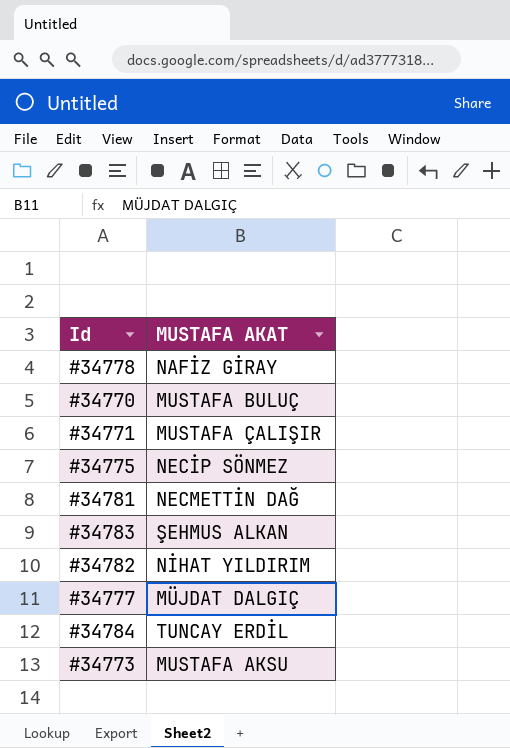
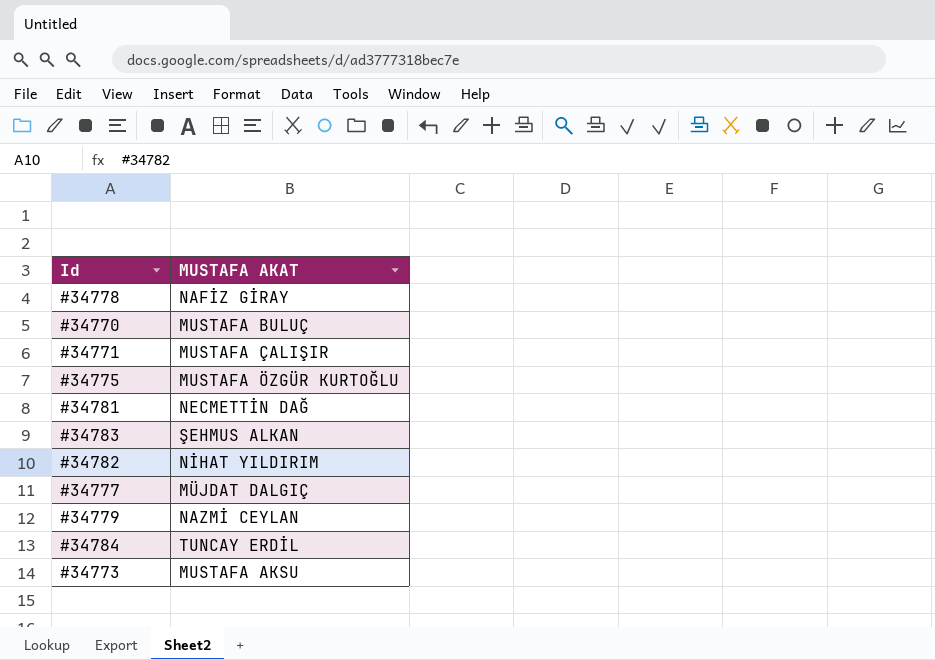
#34775 | MUSTAFA AKAT: NECİP SÖNMEZ -> MUSTAFA ÖZGÜR KURTOĞLU
row #34779: none -> NAZMİ CEYLAN

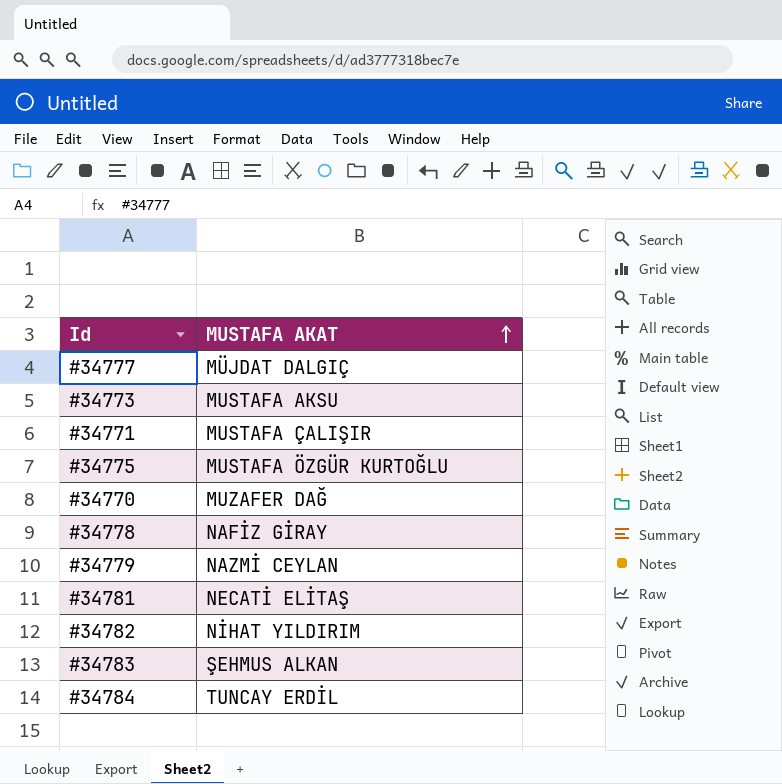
row order: none -> MUSTAFA AKAT ascending
#34770 | MUSTAFA AKAT: MUSTAFA BULUÇ -> MUZAFER DAĞ
#34781 | MUSTAFA AKAT: NECMETTİN DAĞ -> NECATİ ELİTAŞ

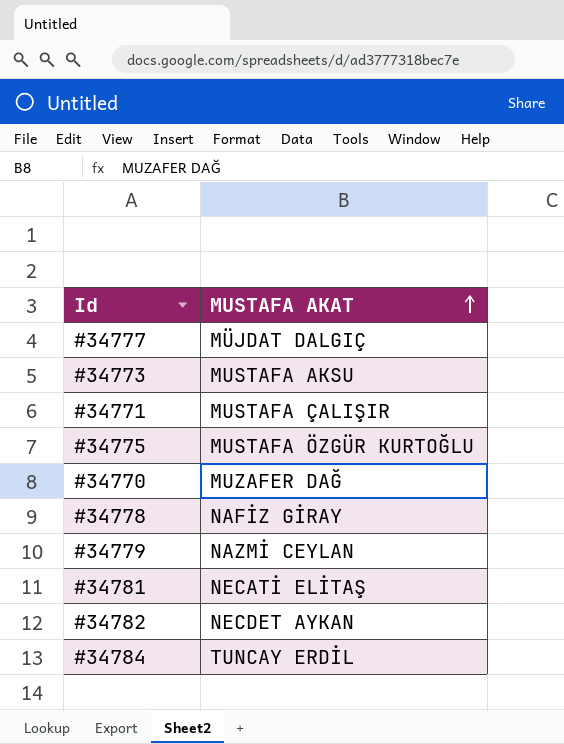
row #34783: ŞEHMUS ALKAN -> none
#34782 | MUSTAFA AKAT: NİHAT YILDIRIM -> NECDET AYKAN

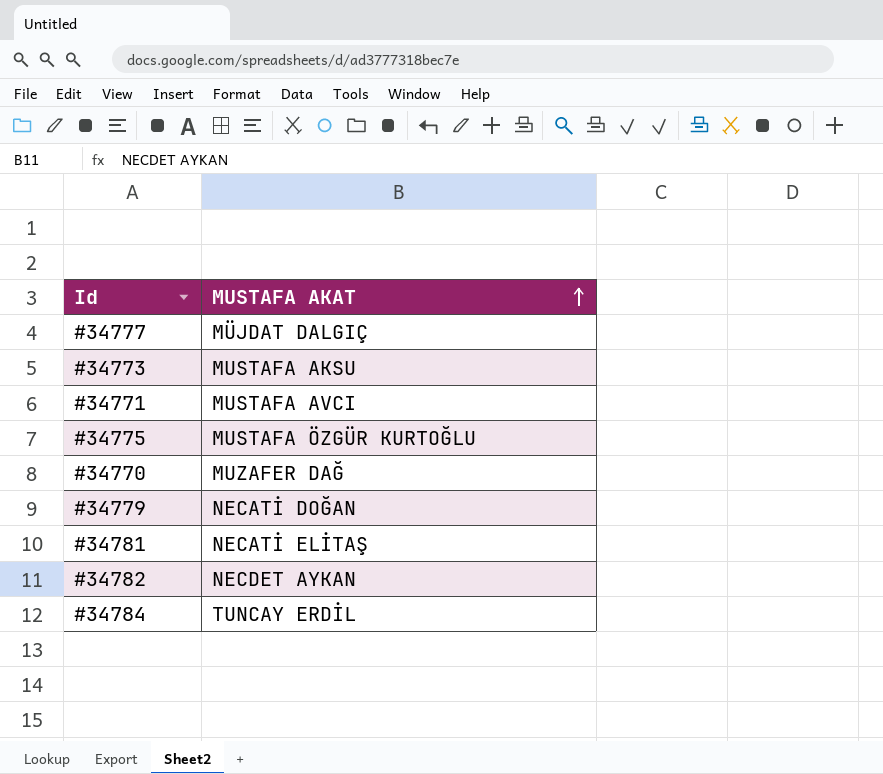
row #34778: NAFİZ GİRAY -> none
#34771 | MUSTAFA AKAT: MUSTAFA ÇALIŞIR -> MUSTAFA AVCI
#34779 | MUSTAFA AKAT: NAZMİ CEYLAN -> NECATİ DOĞAN

